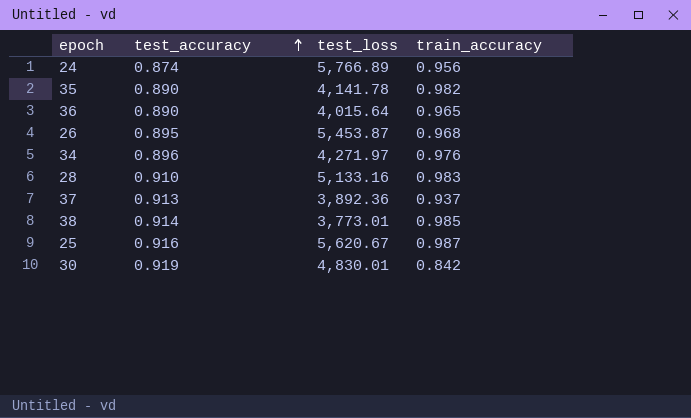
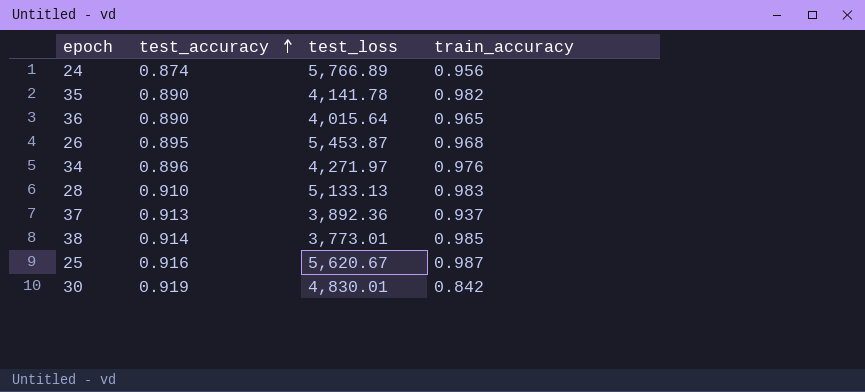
28 | test_loss: 5,133.16 -> 5,133.13

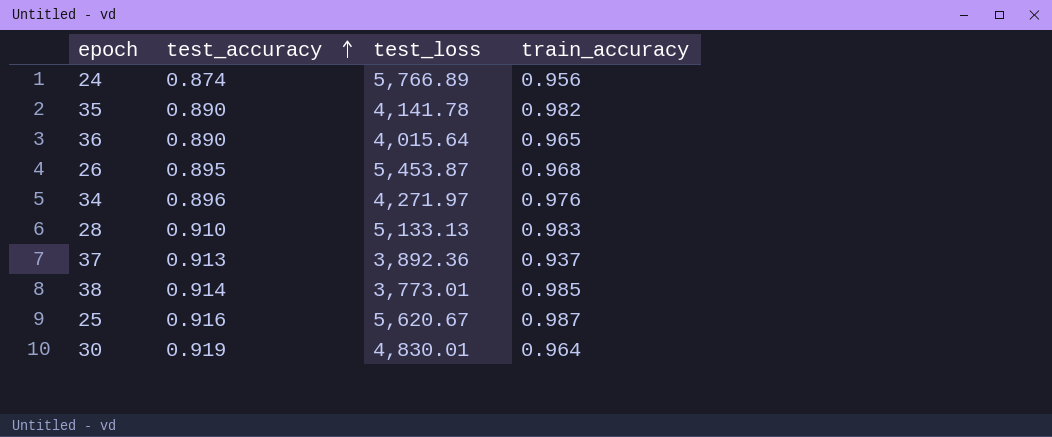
30 | train_accuracy: 0.842 -> 0.964

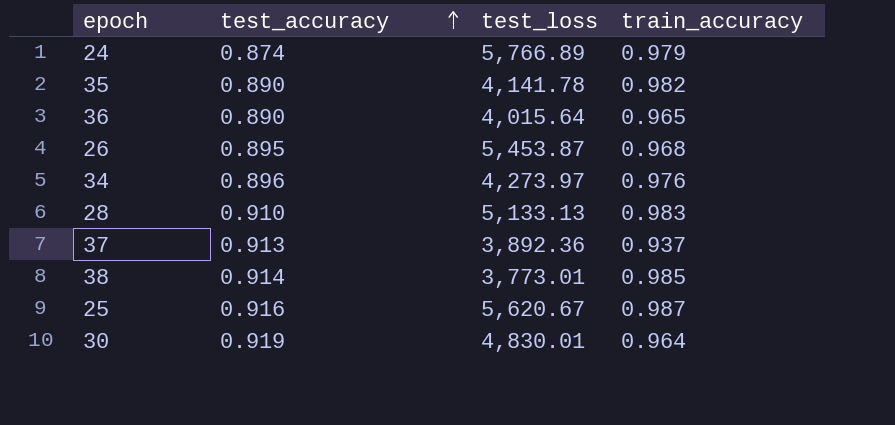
24 | train_accuracy: 0.956 -> 0.979
34 | test_loss: 4,271.97 -> 4,273.97

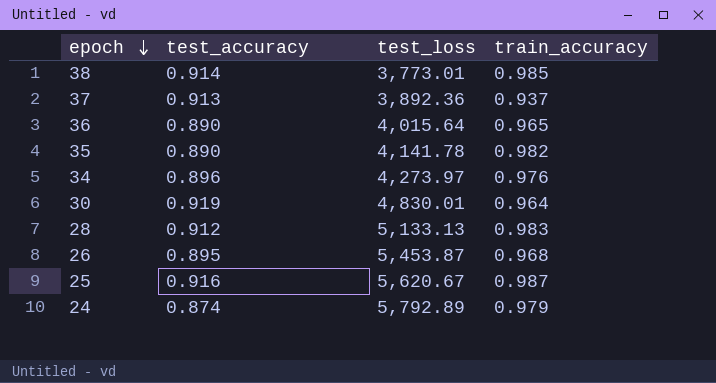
row order: test_accuracy ascending -> epoch descending
28 | test_accuracy: 0.910 -> 0.912
24 | test_loss: 5,766.89 -> 5,792.89

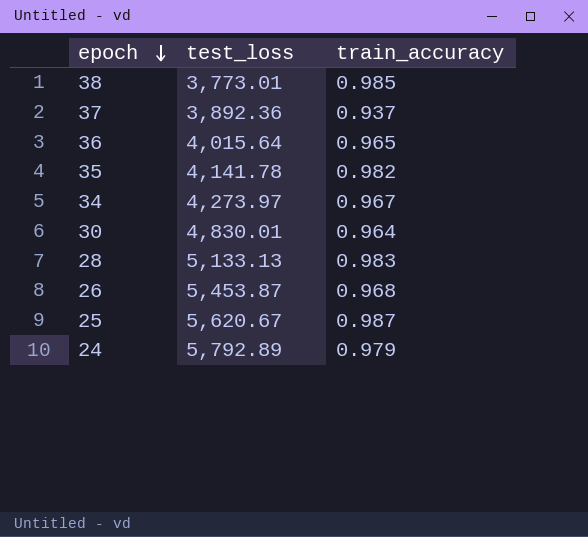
column test_accuracy | position: 2 -> none
34 | train_accuracy: 0.976 -> 0.967

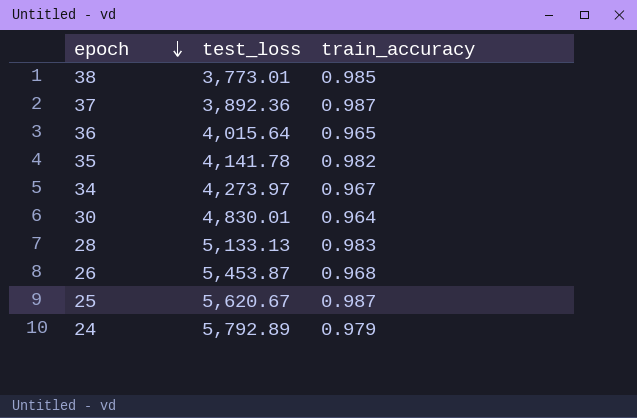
37 | train_accuracy: 0.937 -> 0.987

